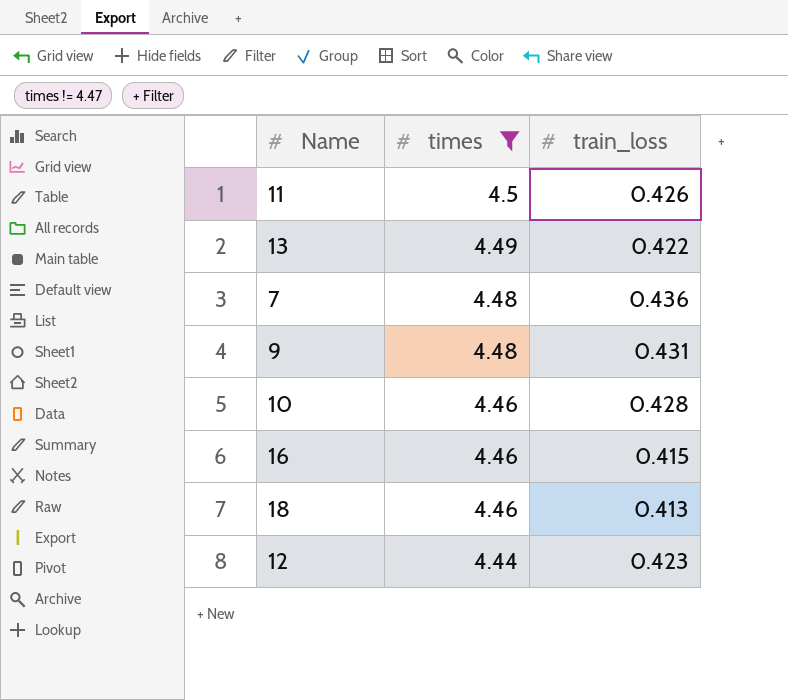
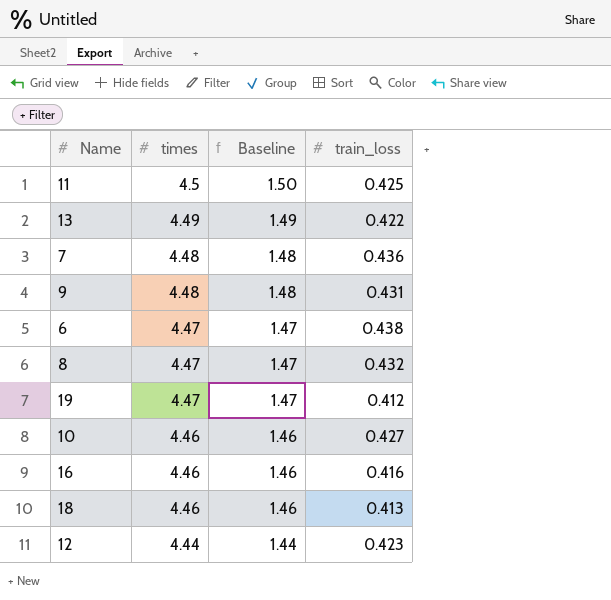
filter: times != 4.47 -> none
column Baseline | formula: none -> [times] - 3
11 | train_loss: 0.426 -> 0.425
10 | train_loss: 0.428 -> 0.427
16 | train_loss: 0.415 -> 0.416

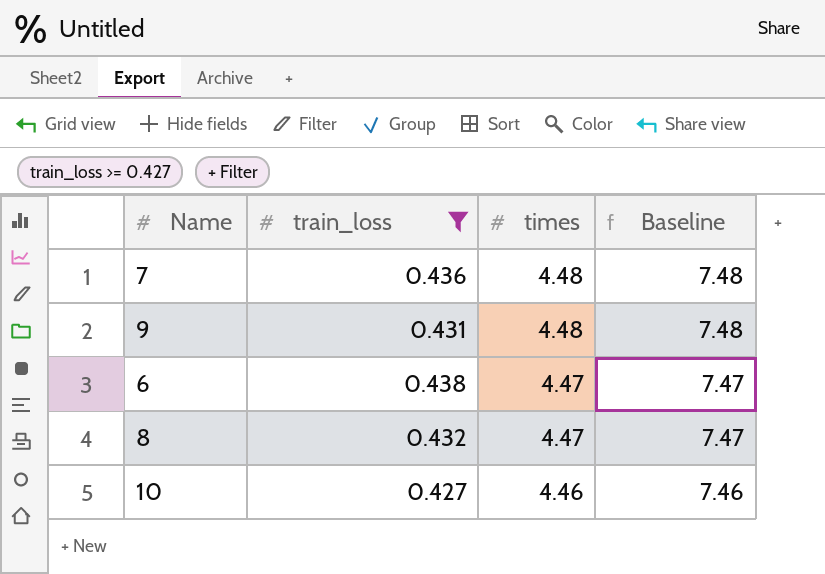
filter: none -> train_loss >= 0.427
column train_loss | position: 4 -> 2
column Baseline | formula: [times] - 3 -> [times] + 3

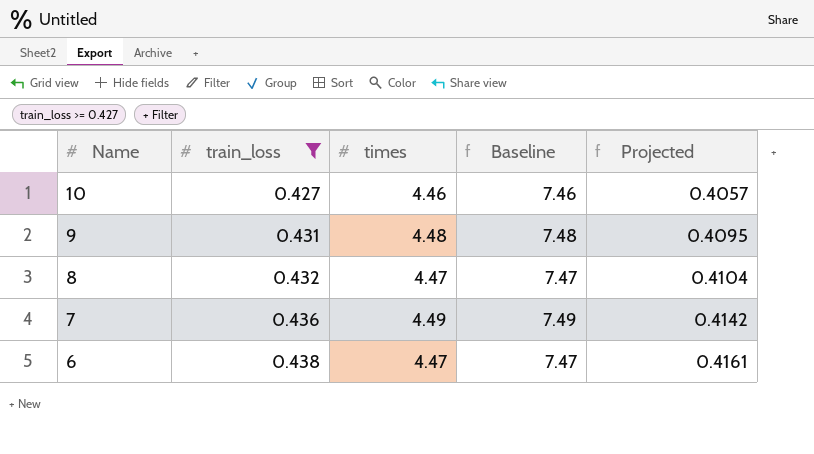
row order: times descending -> Name descending
column Projected | formula: none -> [train_loss] * 0.95
7 | times: 4.48 -> 4.49
7 | Baseline: 7.48 -> 7.49

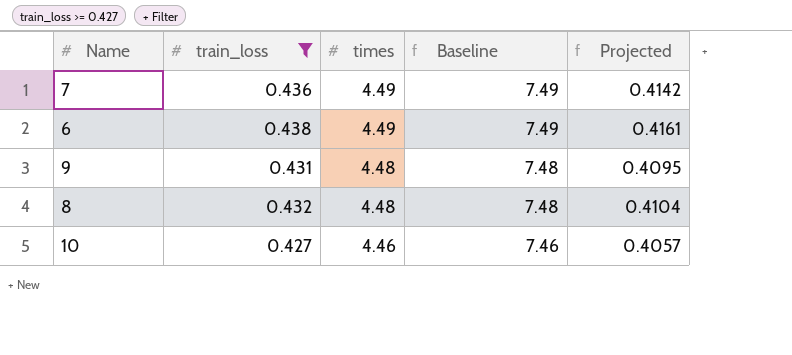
row order: Name descending -> times descending
6 | times: 4.47 -> 4.49
6 | Baseline: 7.47 -> 7.49
8 | times: 4.47 -> 4.48
8 | Baseline: 7.47 -> 7.48

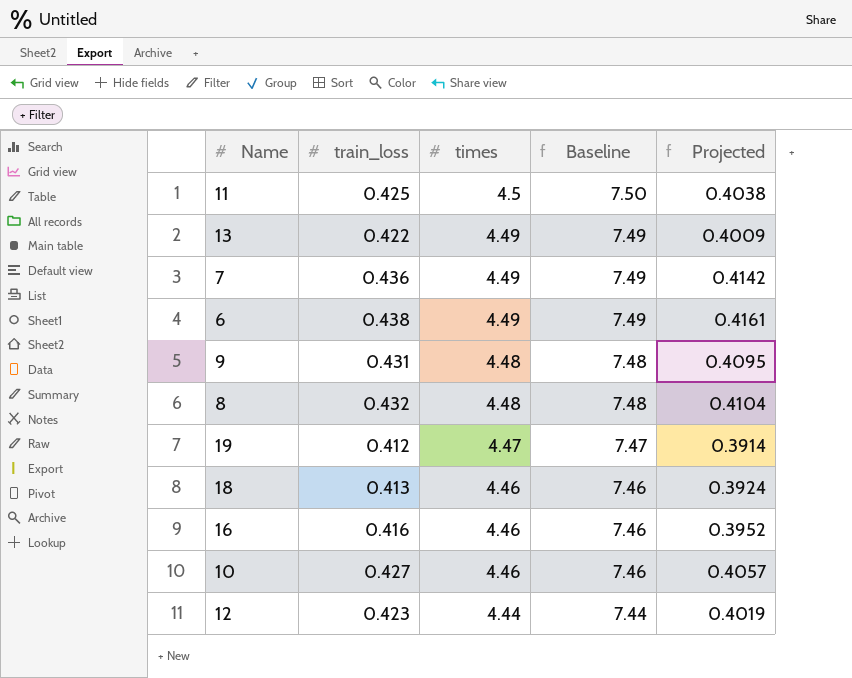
filter: train_loss >= 0.427 -> none

